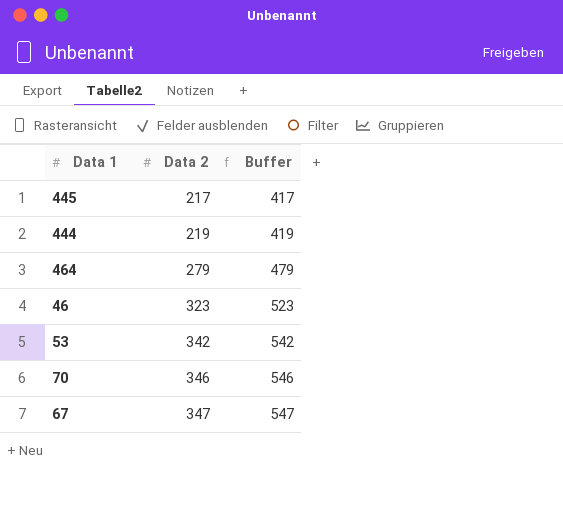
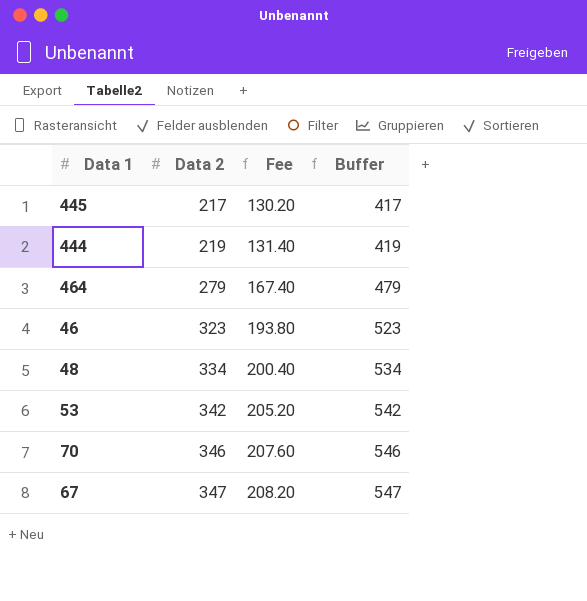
column Fee | formula: none -> [Data 2] * 0.6
row 48: none -> 334 | 200.40 | 534

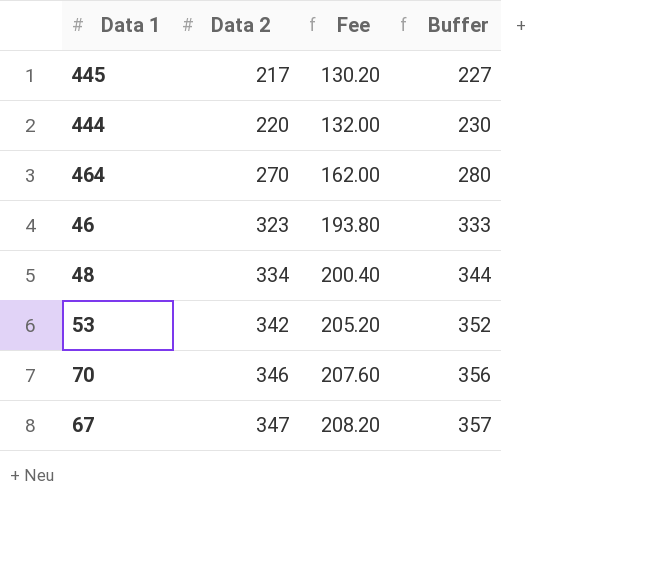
column Buffer | formula: [Data 2] + 200 -> [Data 2] + 10
444 | Data 2: 219 -> 220
444 | Fee: 131.40 -> 132.00
464 | Data 2: 279 -> 270
464 | Fee: 167.40 -> 162.00

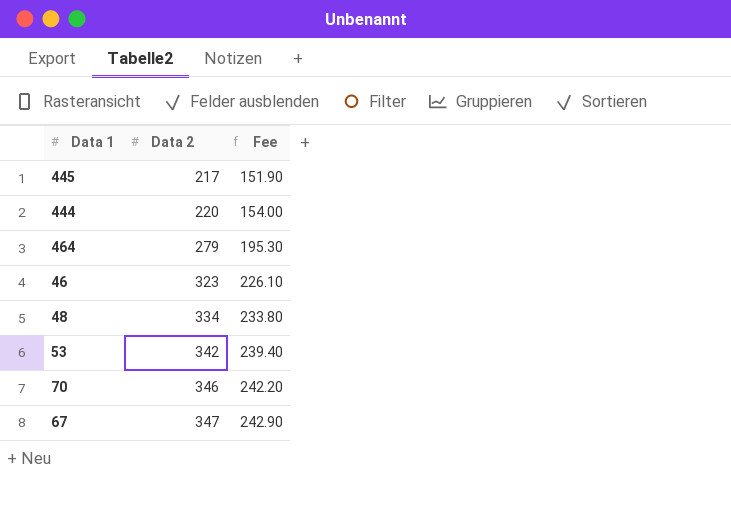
column Buffer | formula: [Data 2] + 10 -> none
column Fee | formula: [Data 2] * 0.6 -> [Data 2] * 0.7
464 | Data 2: 270 -> 279

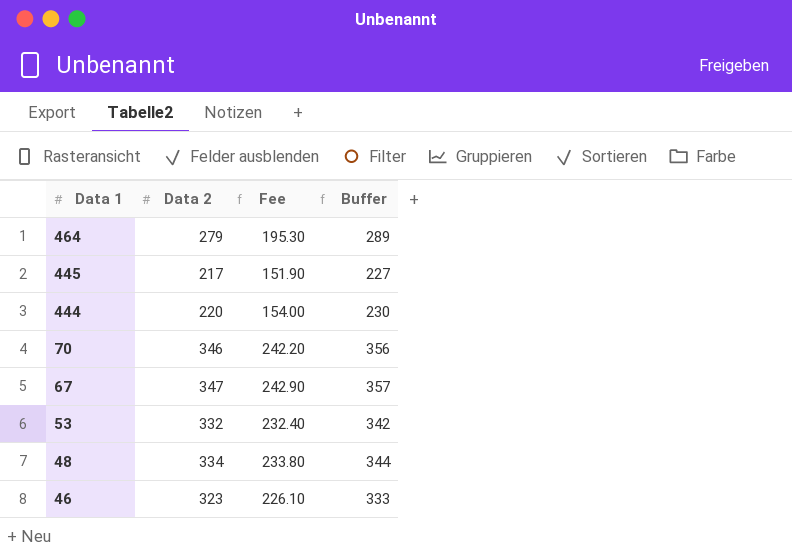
row order: Data 2 ascending -> Data 1 descending
column Buffer | formula: none -> [Data 2] + 10
53 | Data 2: 342 -> 332
53 | Fee: 239.40 -> 232.40

